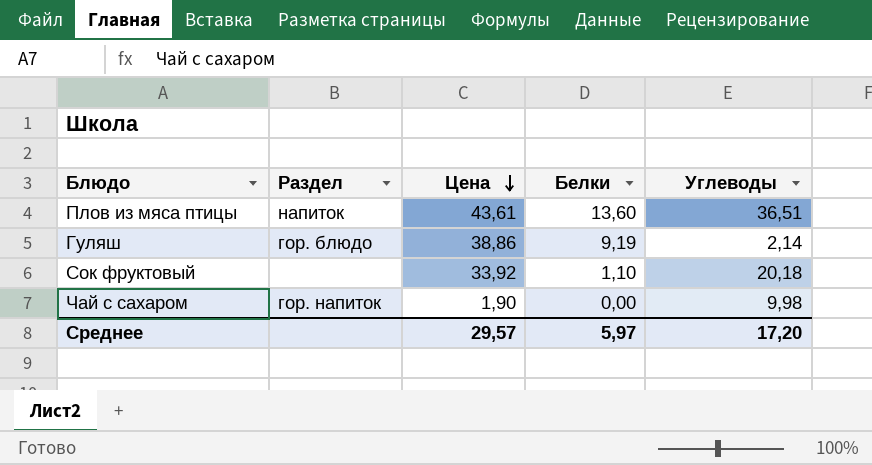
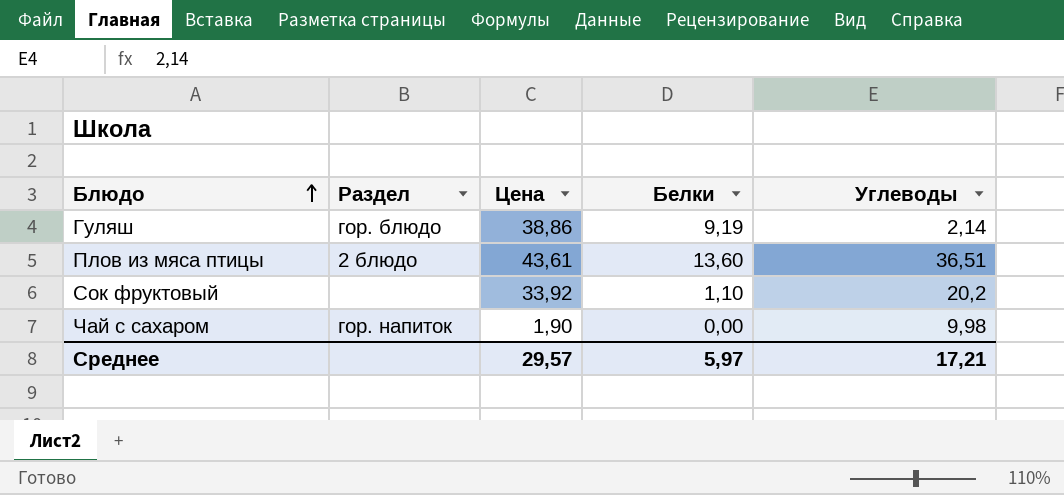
row order: Цена descending -> Блюдо ascending
Плов из мяса птицы | Раздел: напиток -> 2 блюдо
Сок фруктовый | Углеводы: 20,18 -> 20,2
Среднее | Углеводы: 17,20 -> 17,21

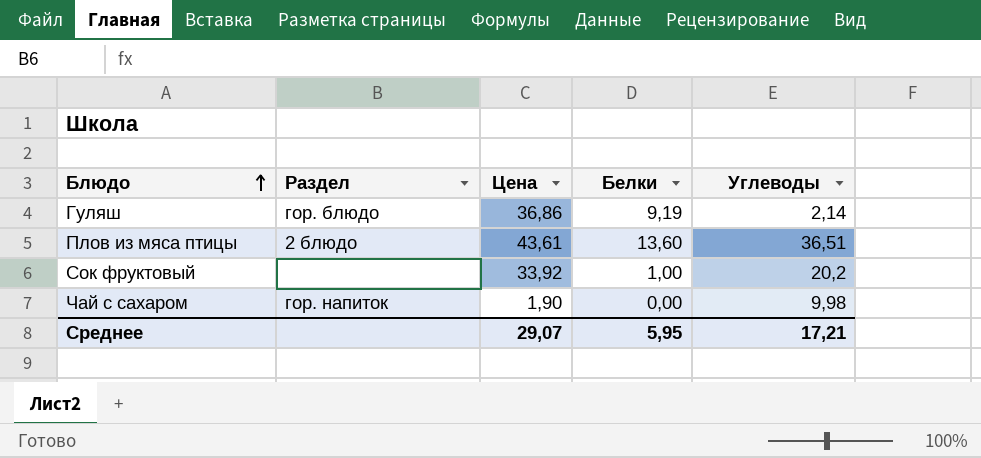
Гуляш | Цена: 38,86 -> 36,86
Сок фруктовый | Белки: 1,10 -> 1,00
Среднее | Цена: 29,57 -> 29,07
Среднее | Белки: 5,97 -> 5,95

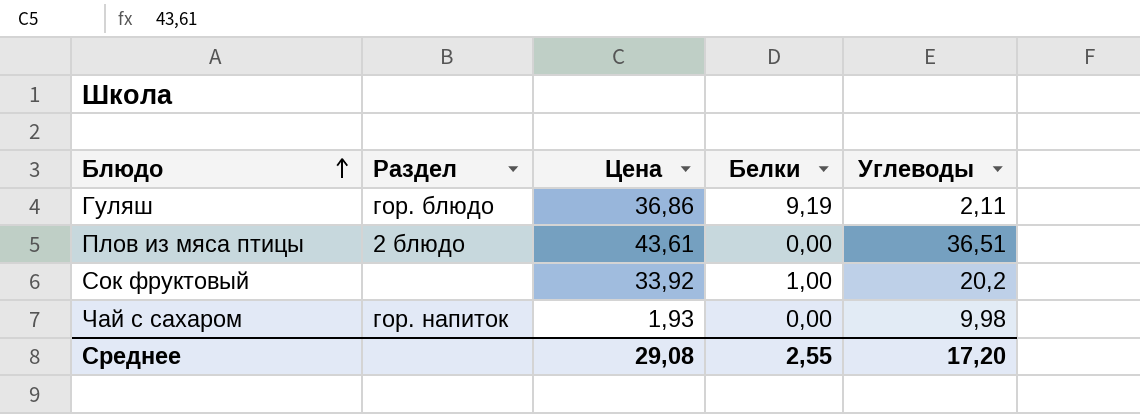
Гуляш | Углеводы: 2,14 -> 2,11
Плов из мяса птицы | Белки: 13,60 -> 0,00
Чай с сахаром | Цена: 1,90 -> 1,93
Среднее | Цена: 29,07 -> 29,08
Среднее | Белки: 5,95 -> 2,55
Среднее | Углеводы: 17,21 -> 17,20

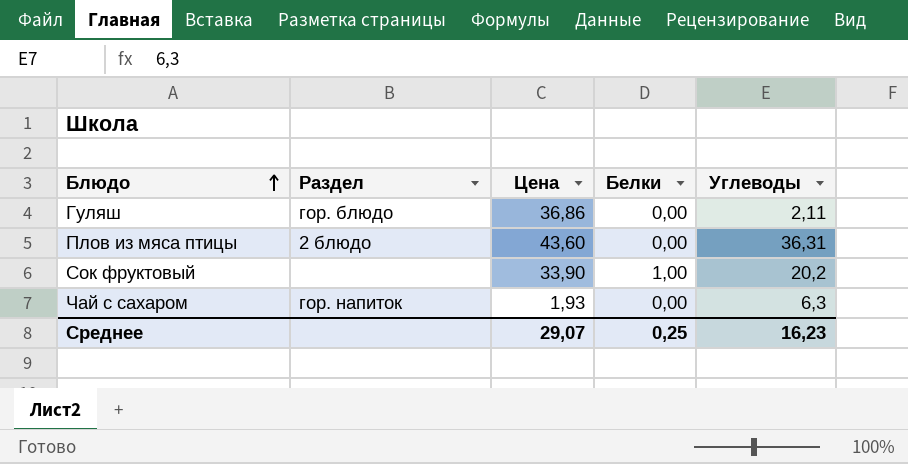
Гуляш | Белки: 9,19 -> 0,00
Плов из мяса птицы | Цена: 43,61 -> 43,60
Плов из мяса птицы | Углеводы: 36,51 -> 36,31
Сок фруктовый | Цена: 33,92 -> 33,90
Чай с сахаром | Углеводы: 9,98 -> 6,3
Среднее | Цена: 29,08 -> 29,07
Среднее | Белки: 2,55 -> 0,25
Среднее | Углеводы: 17,20 -> 16,23

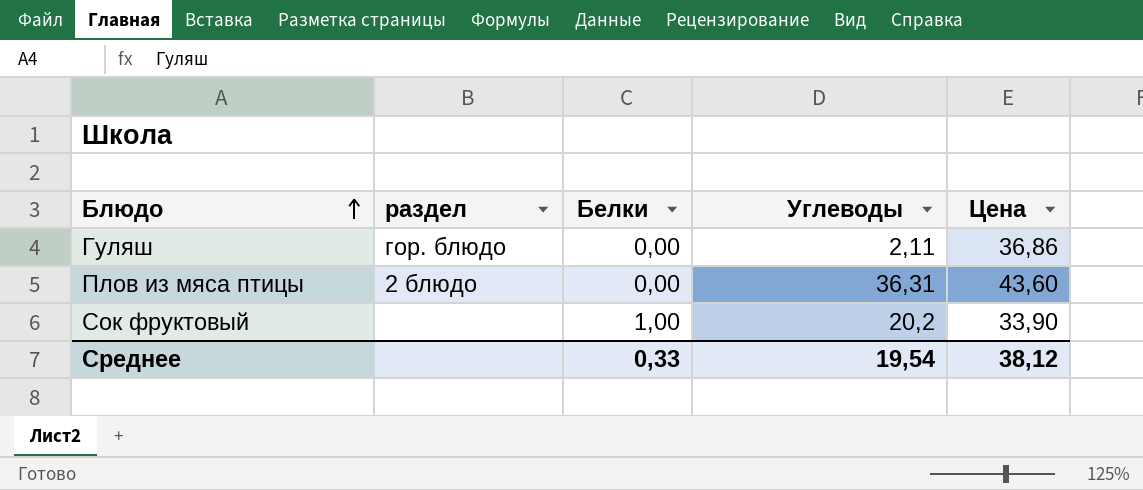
column name: Раздел -> раздел
column Цена | position: 3 -> 5
row Чай с сахаром: гор. напиток | 1,93 | 0,00 | 6,3 -> none
Среднее | Белки: 0,25 -> 0,33
Среднее | Углеводы: 16,23 -> 19,54
Среднее | Цена: 29,07 -> 38,12

